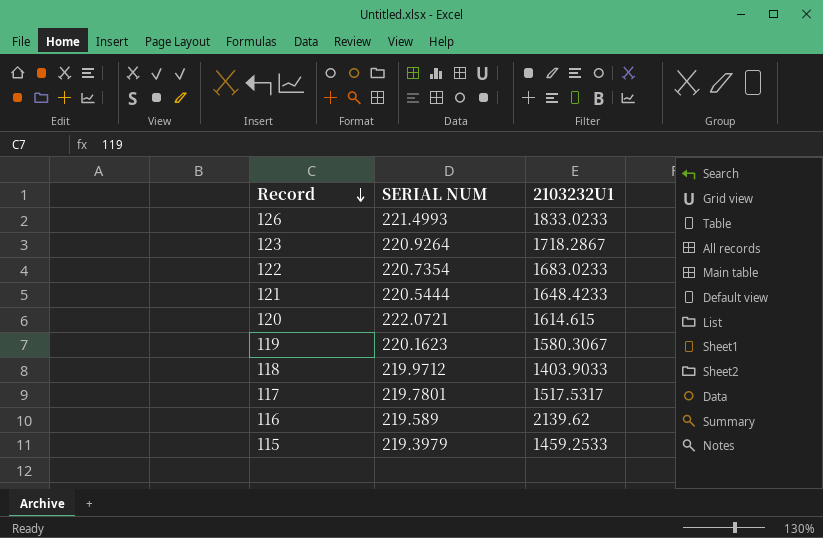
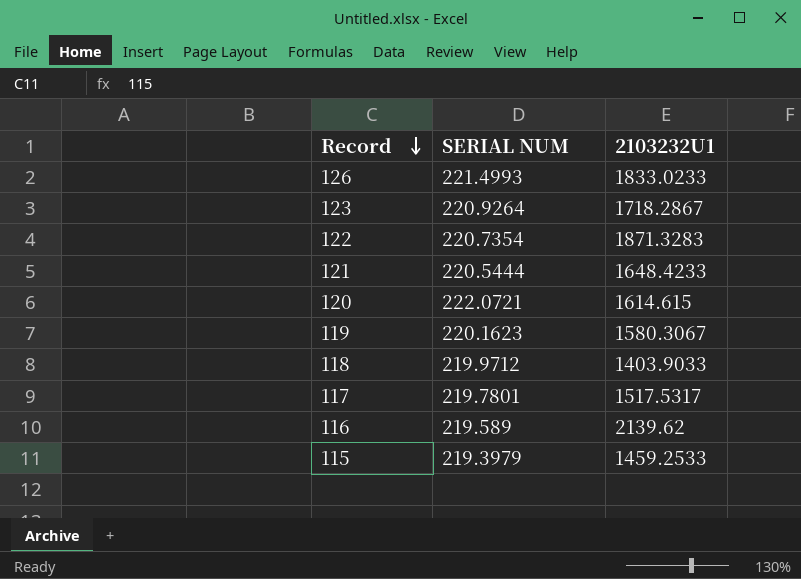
122 | 2103232U1: 1683.0233 -> 1871.3283

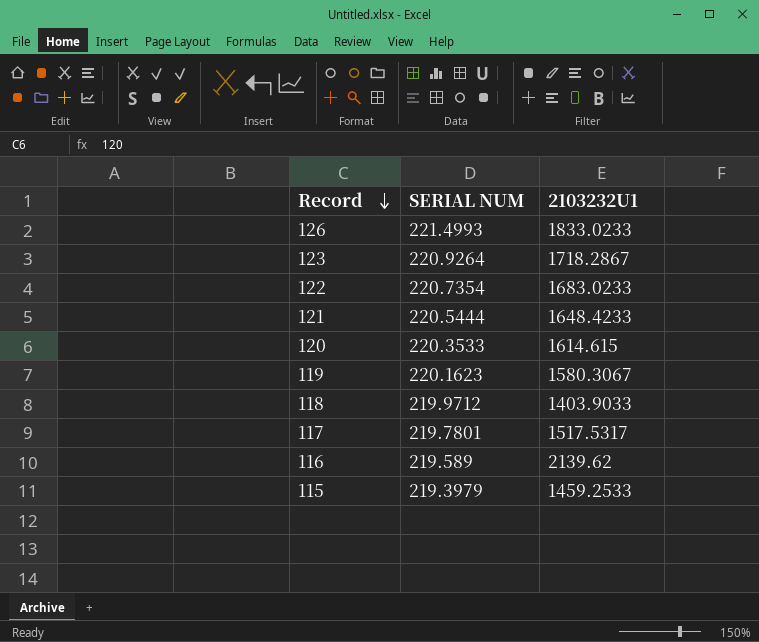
122 | 2103232U1: 1871.3283 -> 1683.0233
120 | SERIAL NUM: 222.0721 -> 220.3533

